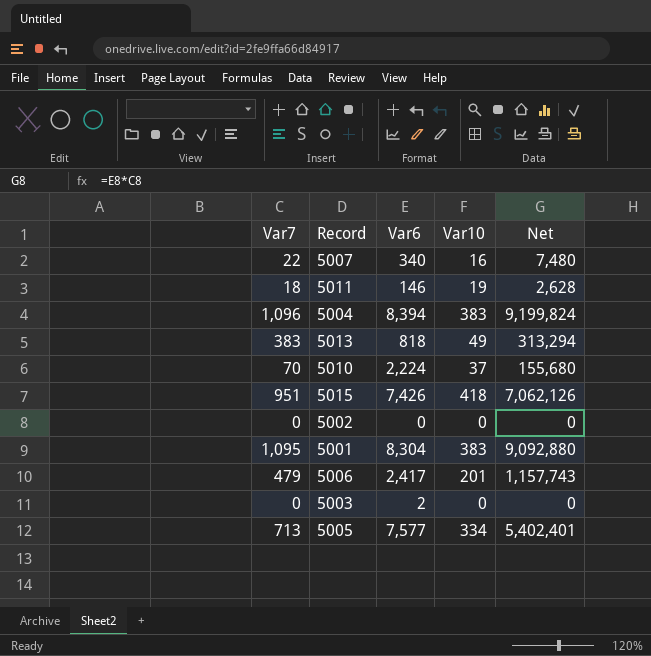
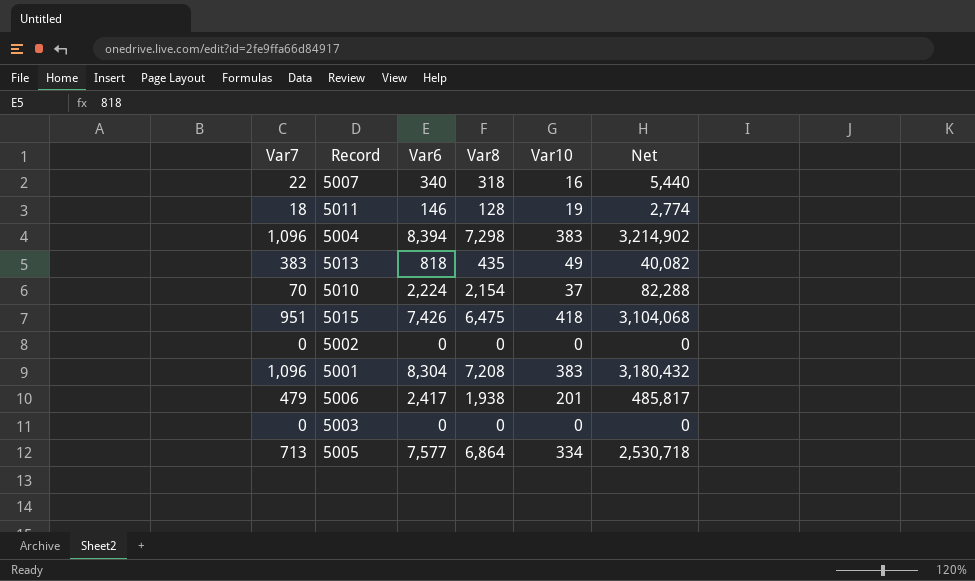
column Var8 | formula: none -> [Var6] - [Var7]
column Net | formula: [Var7] * [Var6] -> [Var6] * [Var10]
5001 | Var7: 1,095 -> 1,096
5003 | Var6: 2 -> 0

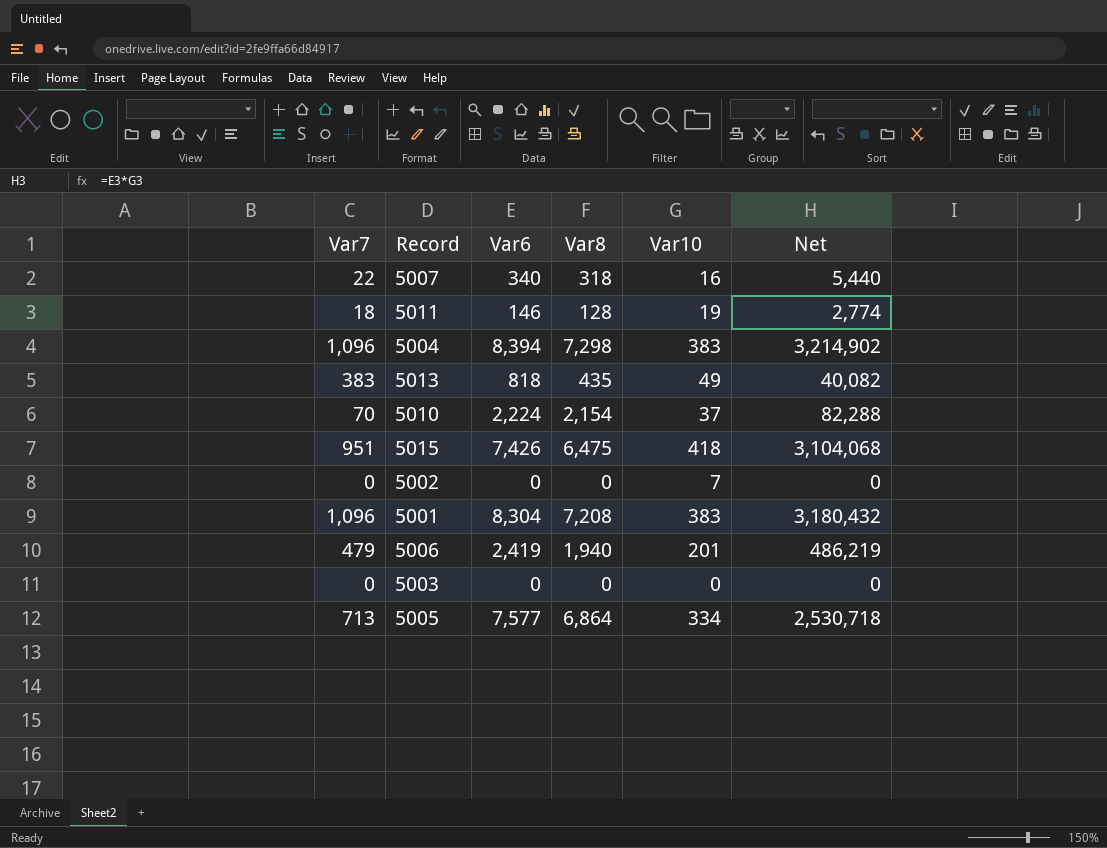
5002 | Var10: 0 -> 7
5006 | Var6: 2,417 -> 2,419
5006 | Var8: 1,938 -> 1,940
5006 | Net: 485,817 -> 486,219

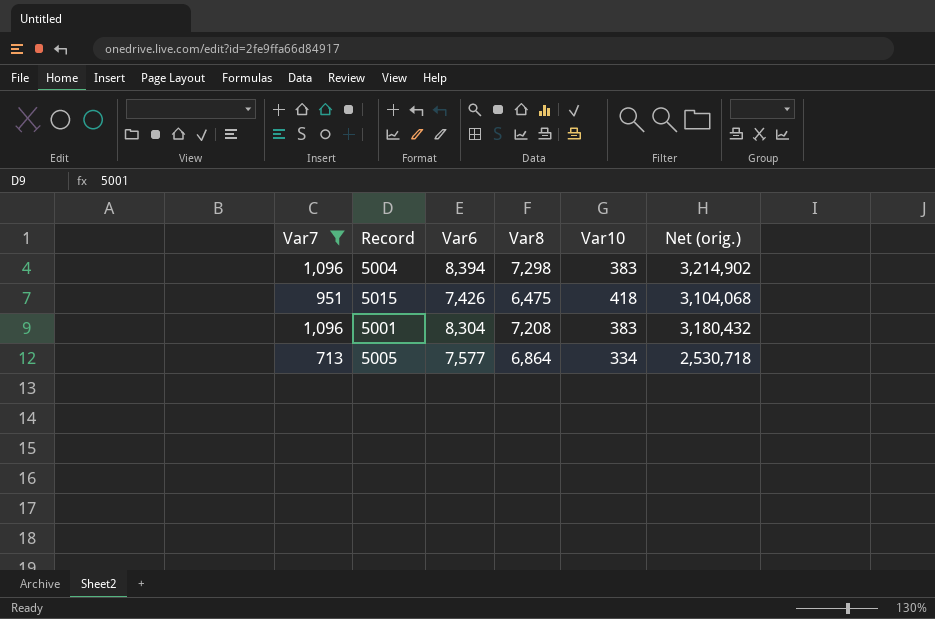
filter: none -> Var7 >= 713
column name: Net -> Net (orig.)

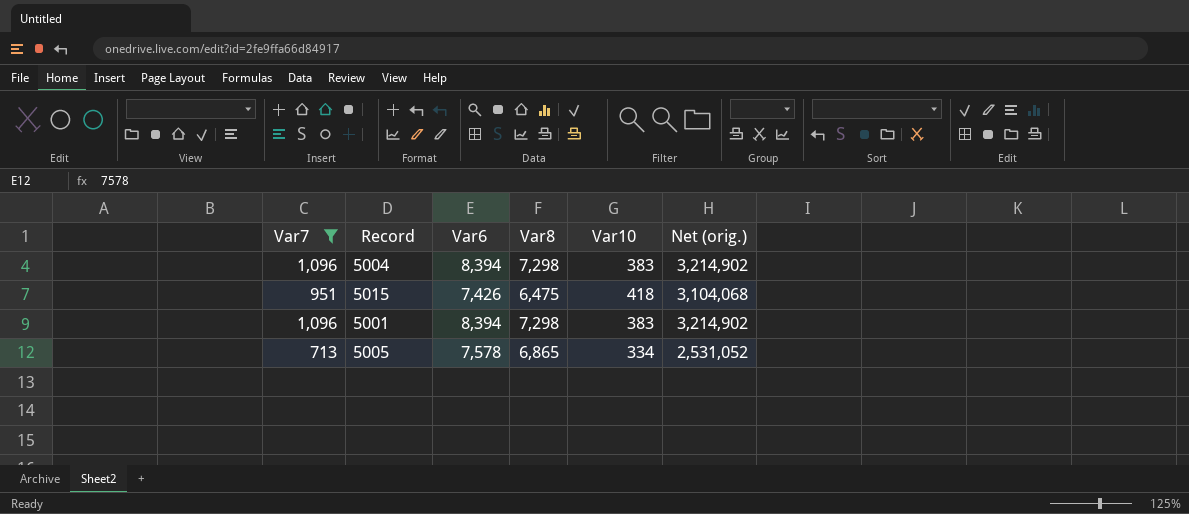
5001 | Var6: 8,304 -> 8,394
5001 | Var8: 7,208 -> 7,298
5001 | Net (orig.): 3,180,432 -> 3,214,902
5005 | Var6: 7,577 -> 7,578
5005 | Var8: 6,864 -> 6,865
5005 | Net (orig.): 2,530,718 -> 2,531,052

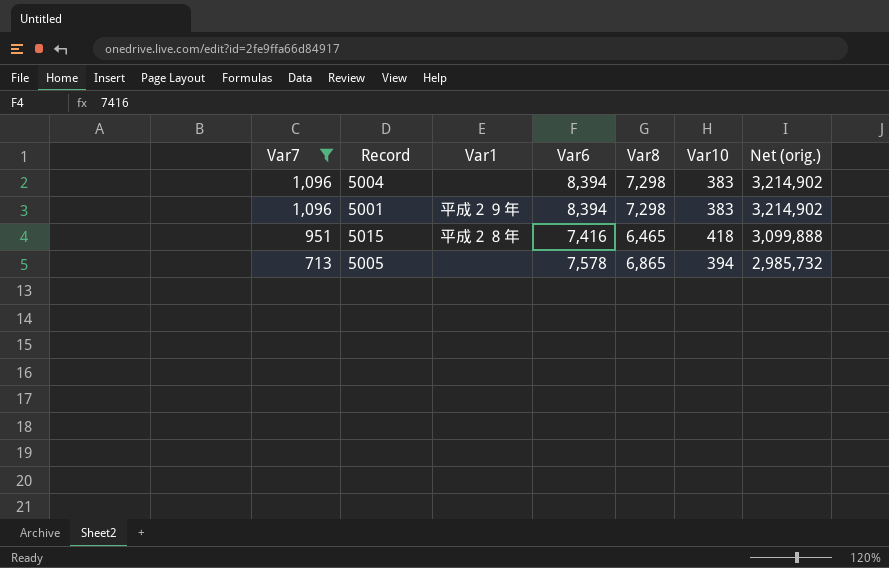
row order: none -> Var7 descending
column Var1 | position: none -> 3
5015 | Var6: 7,426 -> 7,416
5015 | Var8: 6,475 -> 6,465
5015 | Net (orig.): 3,104,068 -> 3,099,888
5005 | Var10: 334 -> 394
5005 | Net (orig.): 2,531,052 -> 2,985,732

